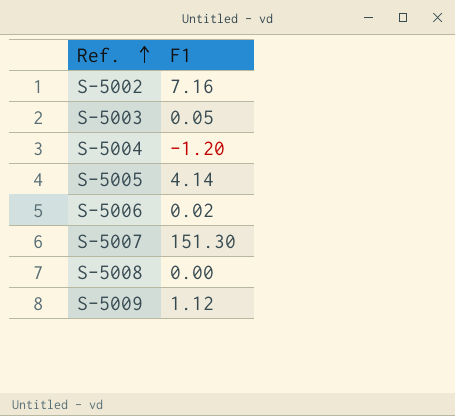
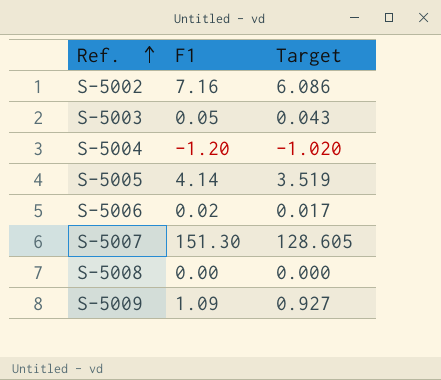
column Target | formula: none -> [F1] * 0.85
S-5009 | F1: 1.12 -> 1.09

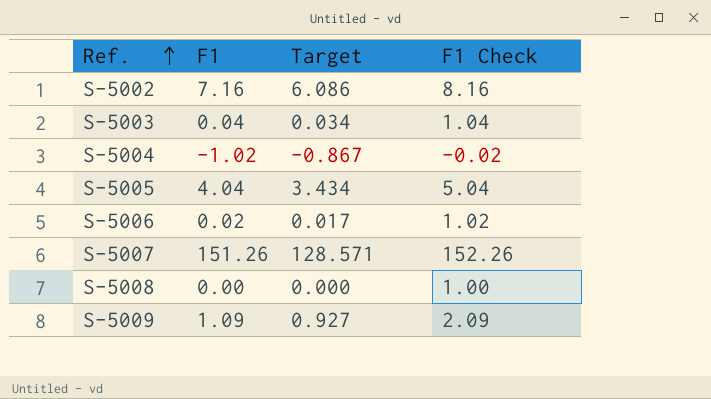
column F1 Check | formula: none -> [F1] + 1
S-5003 | F1: 0.05 -> 0.04
S-5003 | Target: 0.043 -> 0.034
S-5004 | F1: -1.20 -> -1.02
S-5004 | Target: -1.020 -> -0.867
S-5005 | F1: 4.14 -> 4.04
S-5005 | Target: 3.519 -> 3.434
S-5007 | F1: 151.30 -> 151.26
S-5007 | Target: 128.605 -> 128.571

